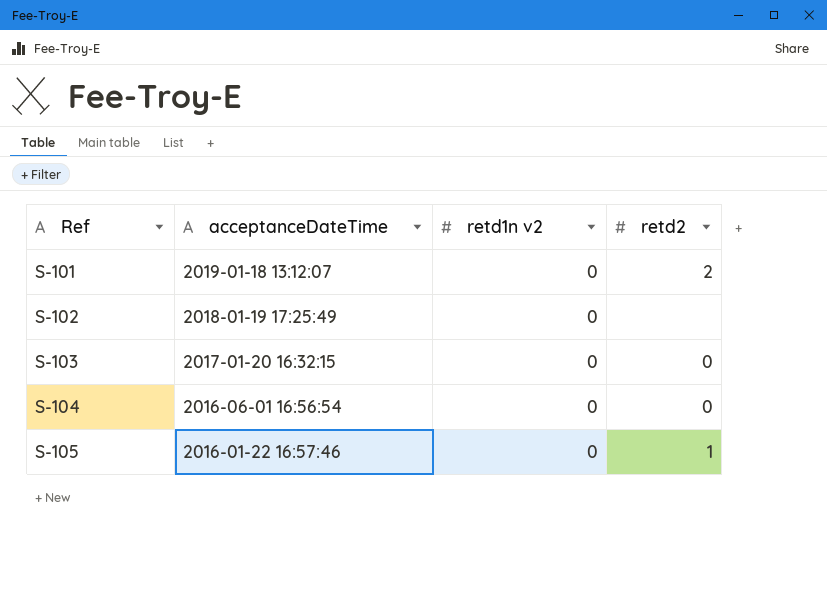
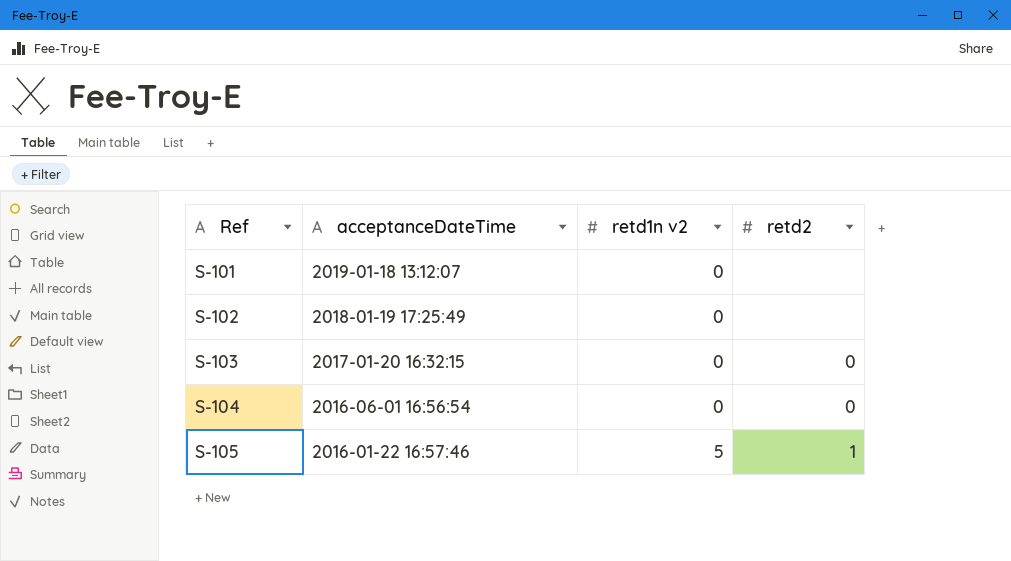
S-101 | retd2: 2 -> none
S-105 | retd1n v2: 0 -> 5

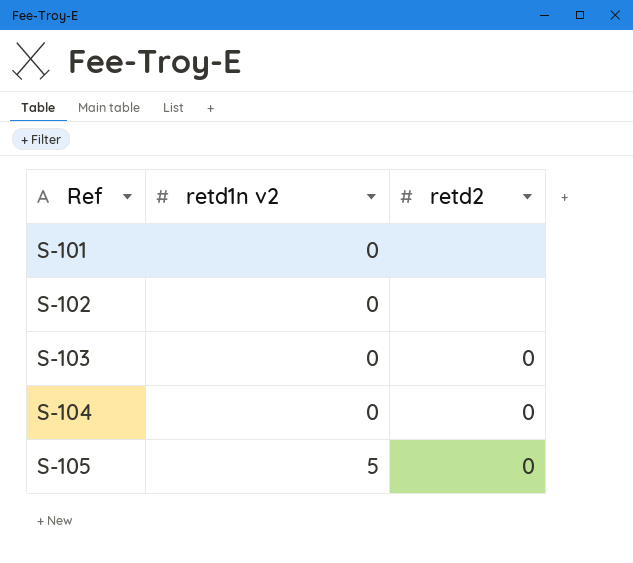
column acceptanceDateTime | position: 2 -> none
S-105 | retd2: 1 -> 0

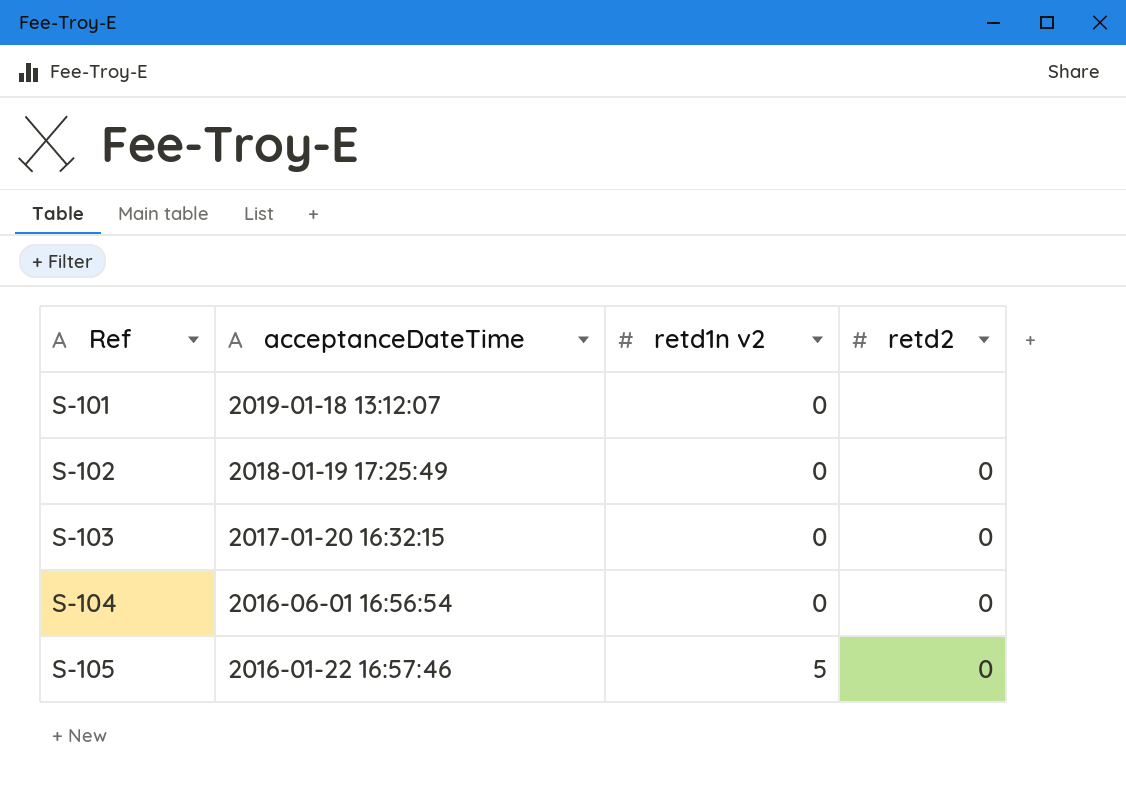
column acceptanceDateTime | position: none -> 2
S-102 | retd2: none -> 0

